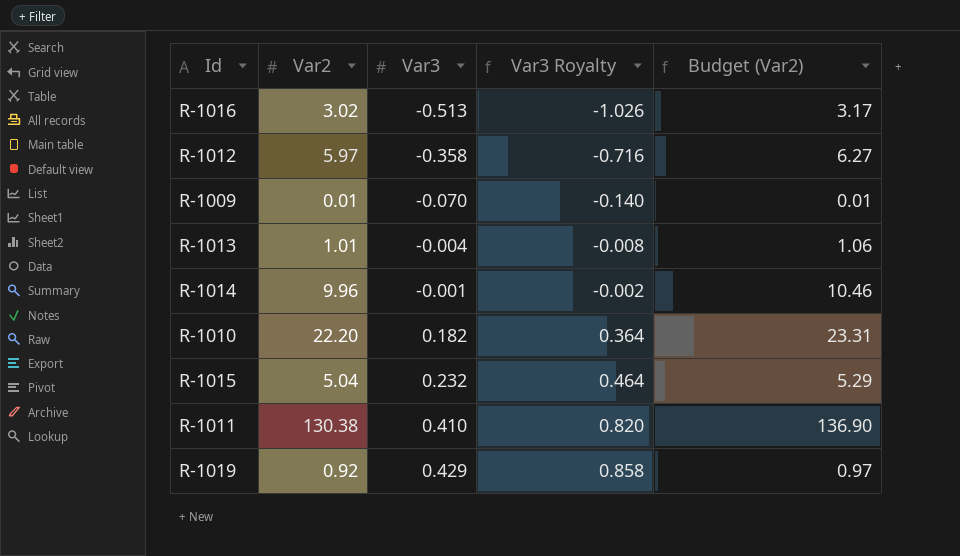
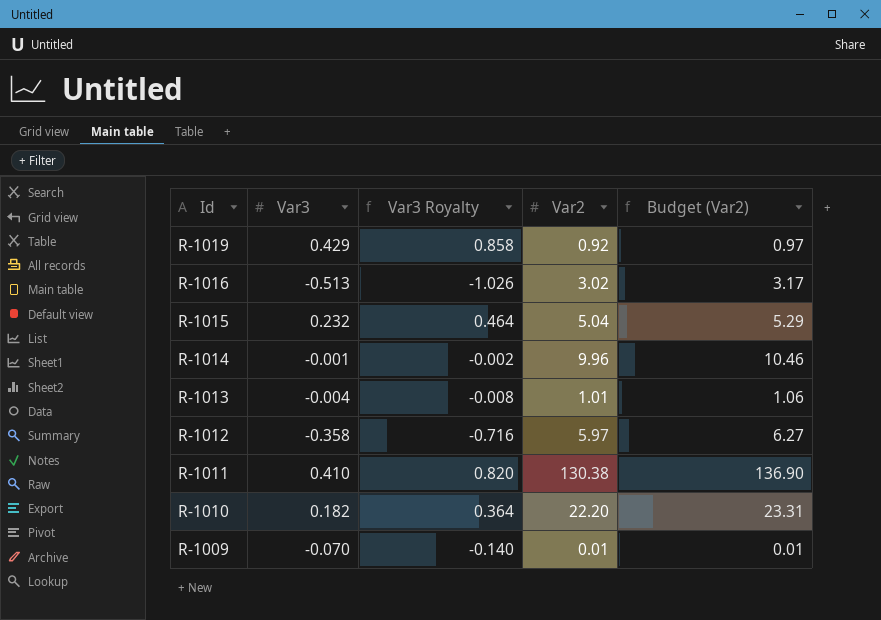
row order: Var3 ascending -> Id descending
column Var2 | position: 2 -> 4

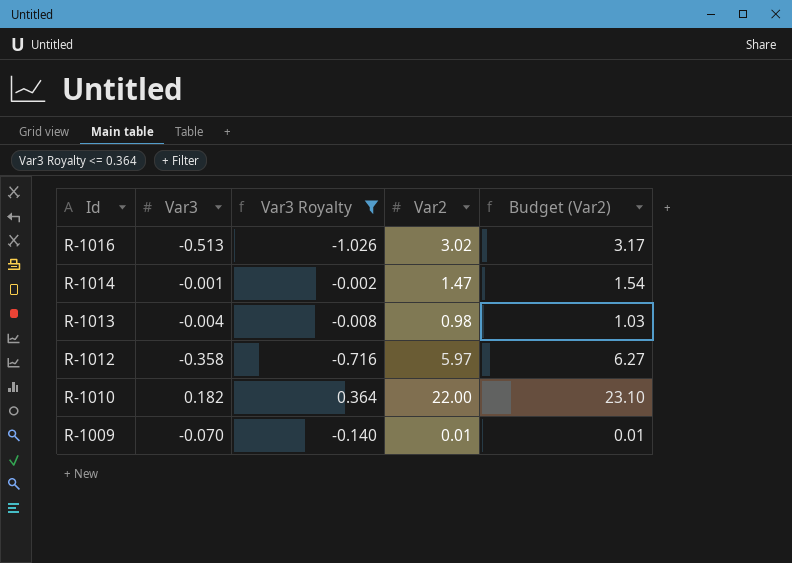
filter: none -> Var3 Royalty <= 0.364
R-1014 | Var2: 9.96 -> 1.47
R-1014 | Budget (Var2): 10.46 -> 1.54
R-1013 | Var2: 1.01 -> 0.98
R-1013 | Budget (Var2): 1.06 -> 1.03
R-1010 | Var2: 22.20 -> 22.00
R-1010 | Budget (Var2): 23.31 -> 23.10

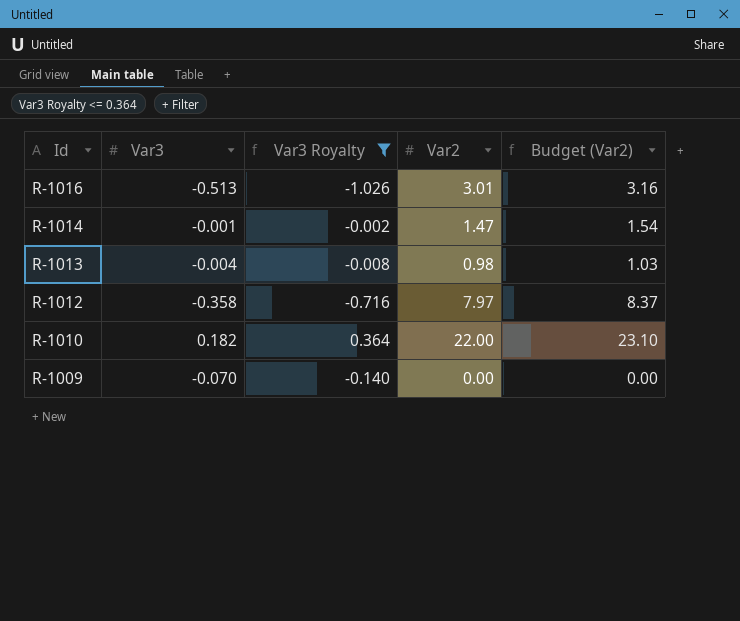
R-1016 | Var2: 3.02 -> 3.01
R-1016 | Budget (Var2): 3.17 -> 3.16
R-1012 | Var2: 5.97 -> 7.97
R-1012 | Budget (Var2): 6.27 -> 8.37
R-1009 | Var2: 0.01 -> 0.00
R-1009 | Budget (Var2): 0.01 -> 0.00

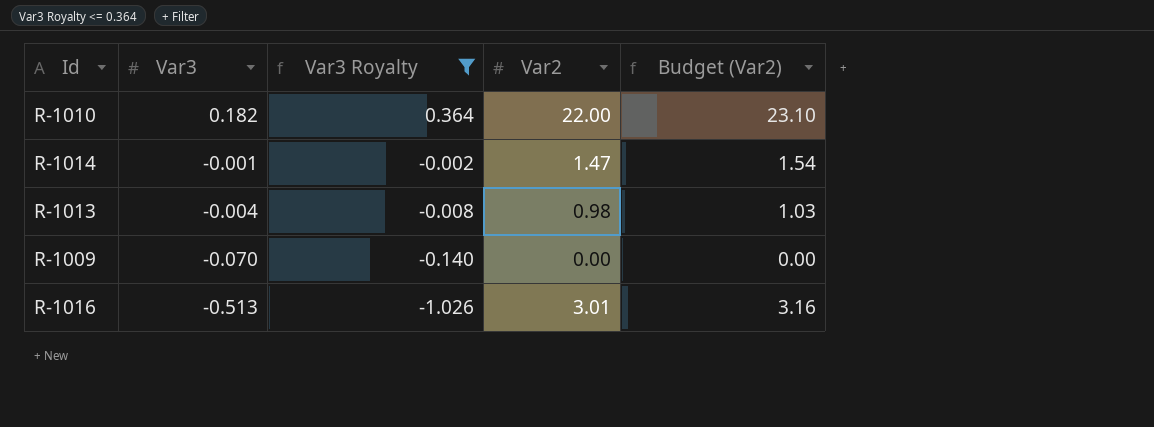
row order: Id descending -> Var3 descending
row R-1012: -0.358 | -0.716 | 7.97 | 8.37 -> none

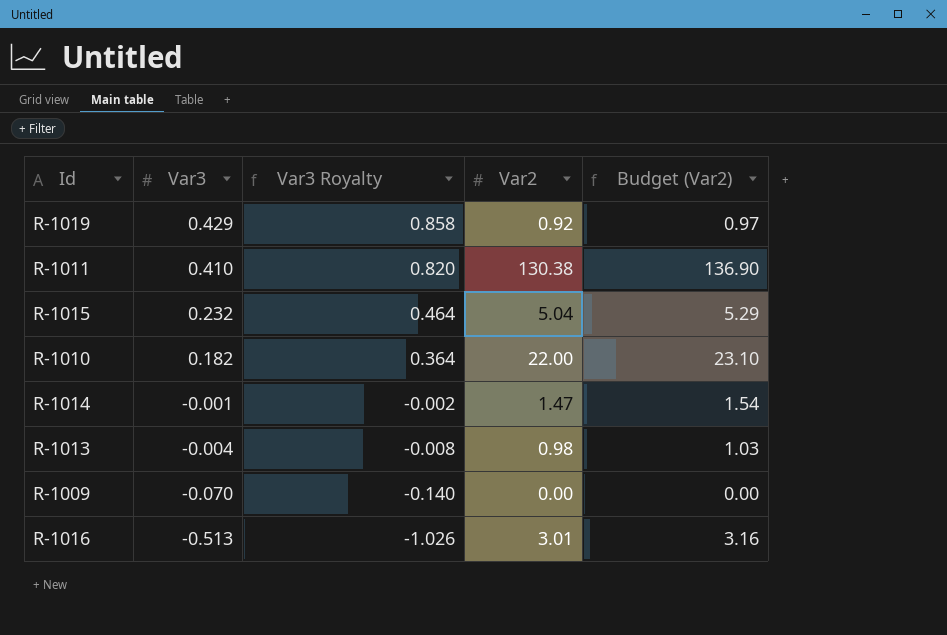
filter: Var3 Royalty <= 0.364 -> none

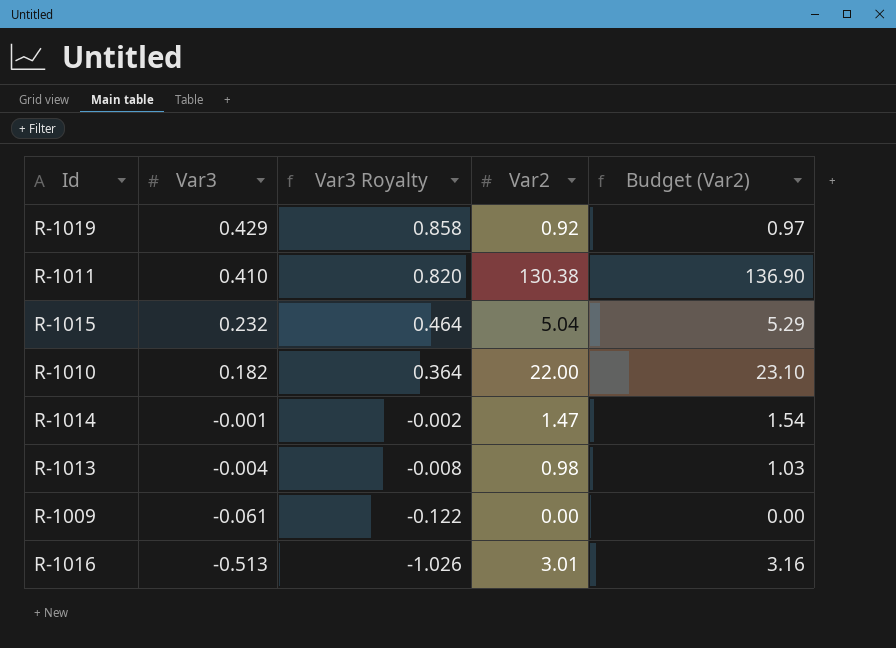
R-1009 | Var3: -0.070 -> -0.061
R-1009 | Var3 Royalty: -0.140 -> -0.122

